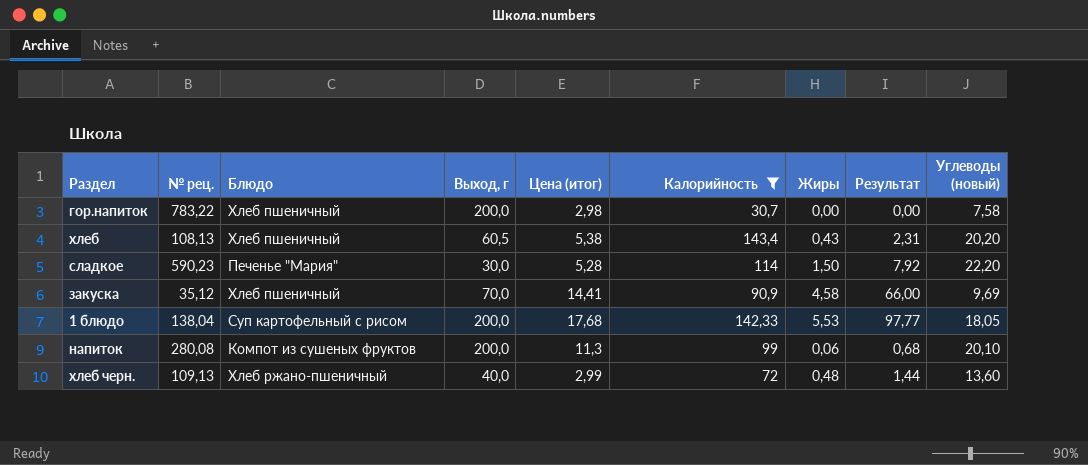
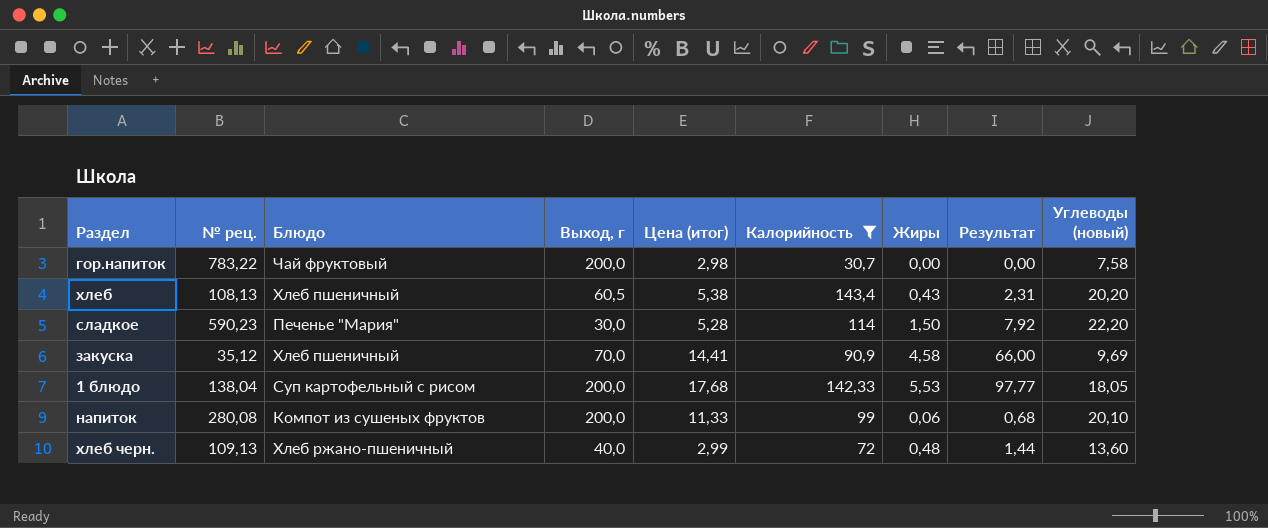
гор.напиток | Блюдо: Хлеб пшеничный -> Чай фруктовый
напиток | Цена (итог): 11,3 -> 11,33

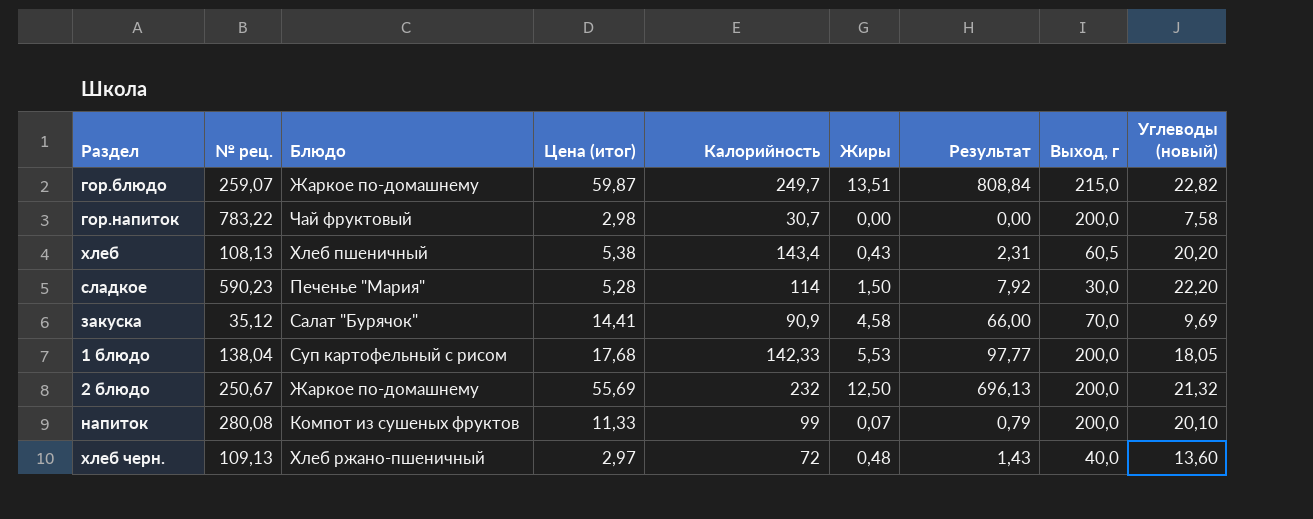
filter: Калорийность <= 143,4 -> none
column Выход, г | position: 4 -> 8
закуска | Блюдо: Хлеб пшеничный -> Салат "Бурячок"
напиток | Жиры: 0,06 -> 0,07
напиток | Результат: 0,68 -> 0,79
хлеб черн. | Цена (итог): 2,99 -> 2,97
хлеб черн. | Результат: 1,44 -> 1,43

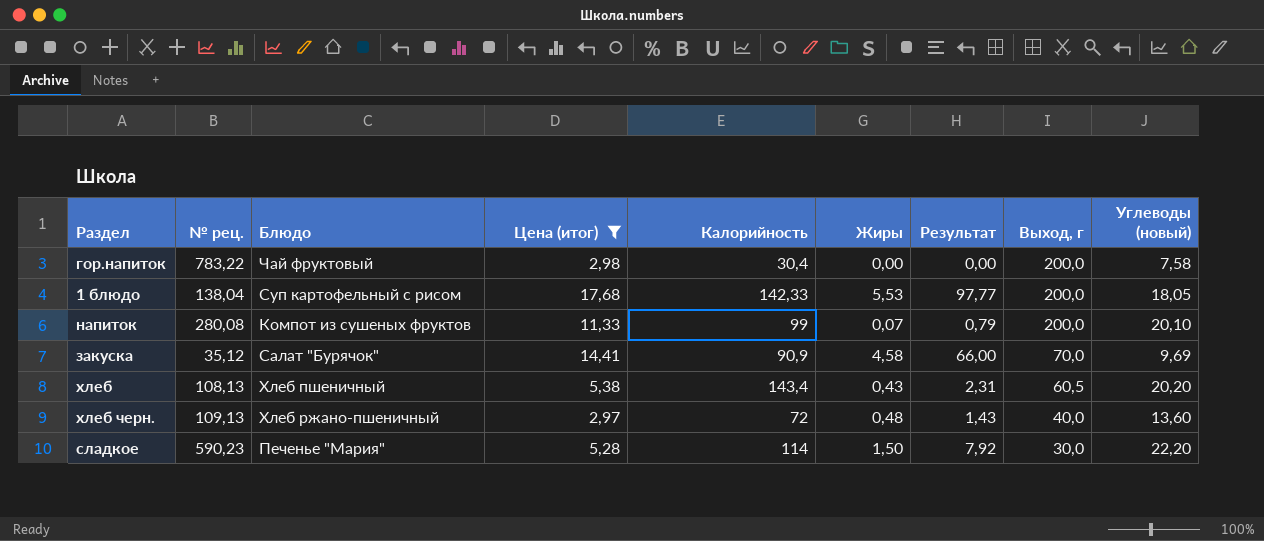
filter: none -> Цена (итог) <= 17,68
row order: none -> Выход, г descending
гор.напиток | Калорийность: 30,7 -> 30,4

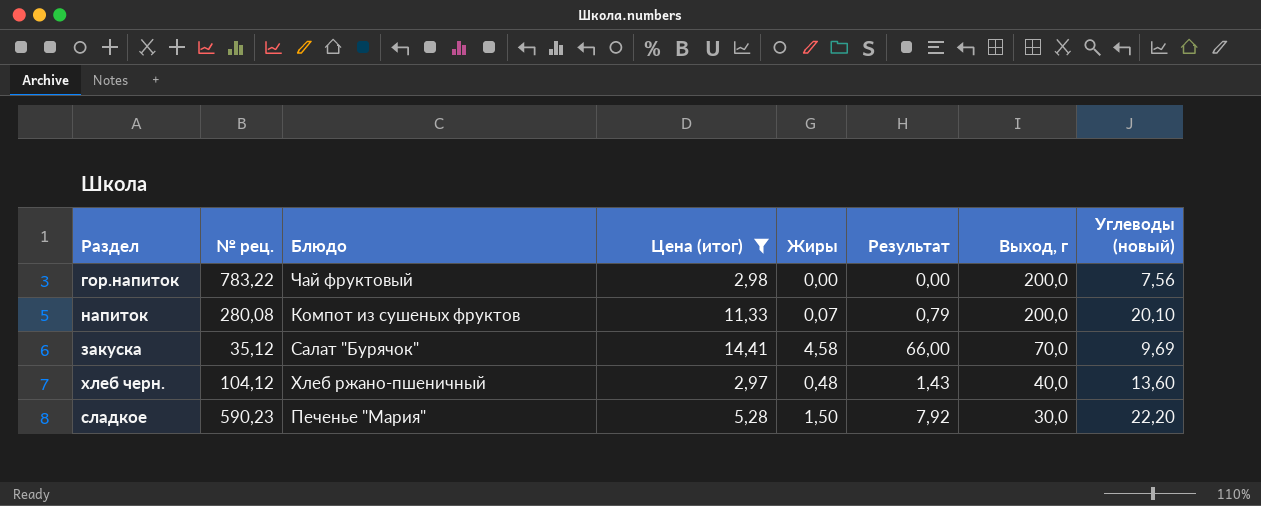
column Калорийность | position: 5 -> none
row 1 блюдо: 138,04 | Суп картофельный с рисом | 17,68 | 142,33 | 5,53 | 97,77 | 200,0 | 18,05 -> none
row хлеб: 108,13 | Хлеб пшеничный | 5,38 | 143,4 | 0,43 | 2,31 | 60,5 | 20,20 -> none
гор.напиток | Углеводы (новый): 7,58 -> 7,56
хлеб черн. | № рец.: 109,13 -> 104,12

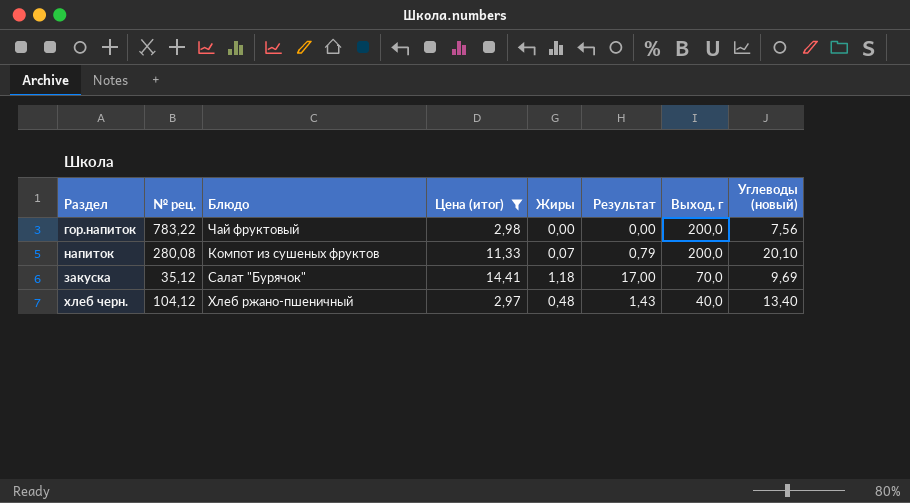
row сладкое: 590,23 | Печенье "Мария" | 5,28 | 1,50 | 7,92 | 30,0 | 22,20 -> none
закуска | Жиры: 4,58 -> 1,18
закуска | Результат: 66,00 -> 17,00
хлеб черн. | Углеводы (новый): 13,60 -> 13,40

